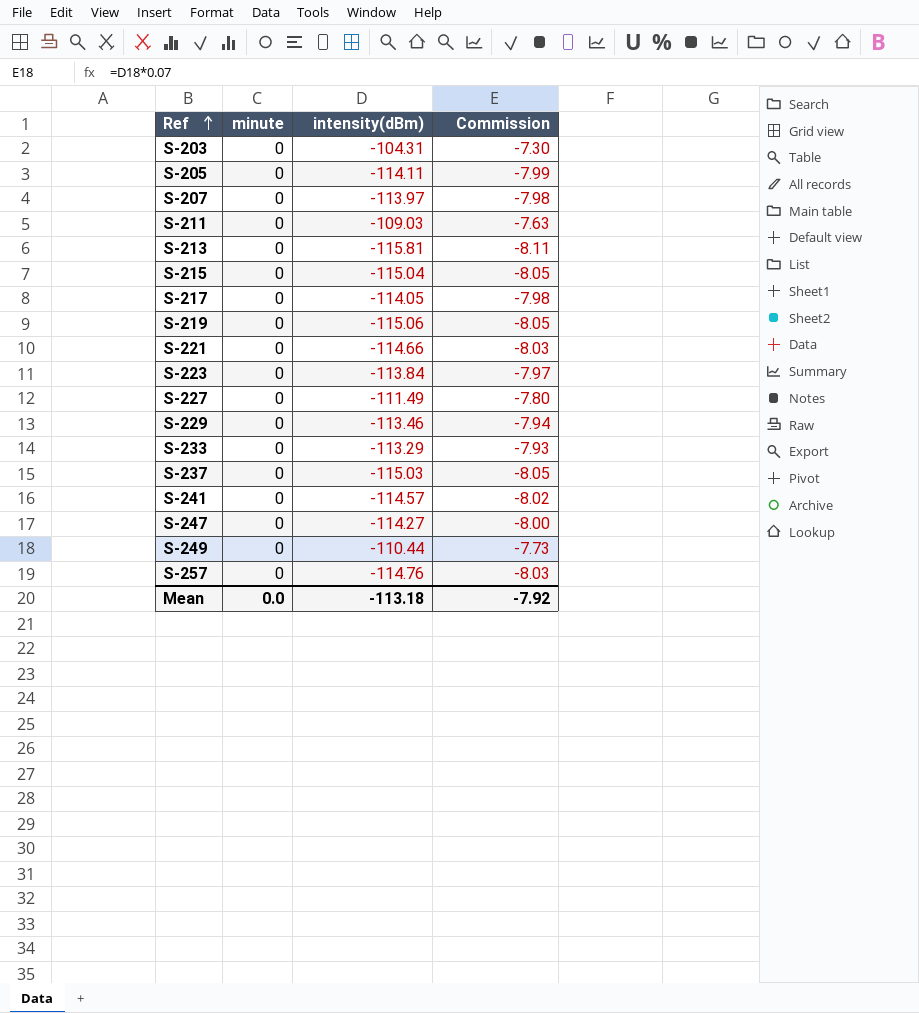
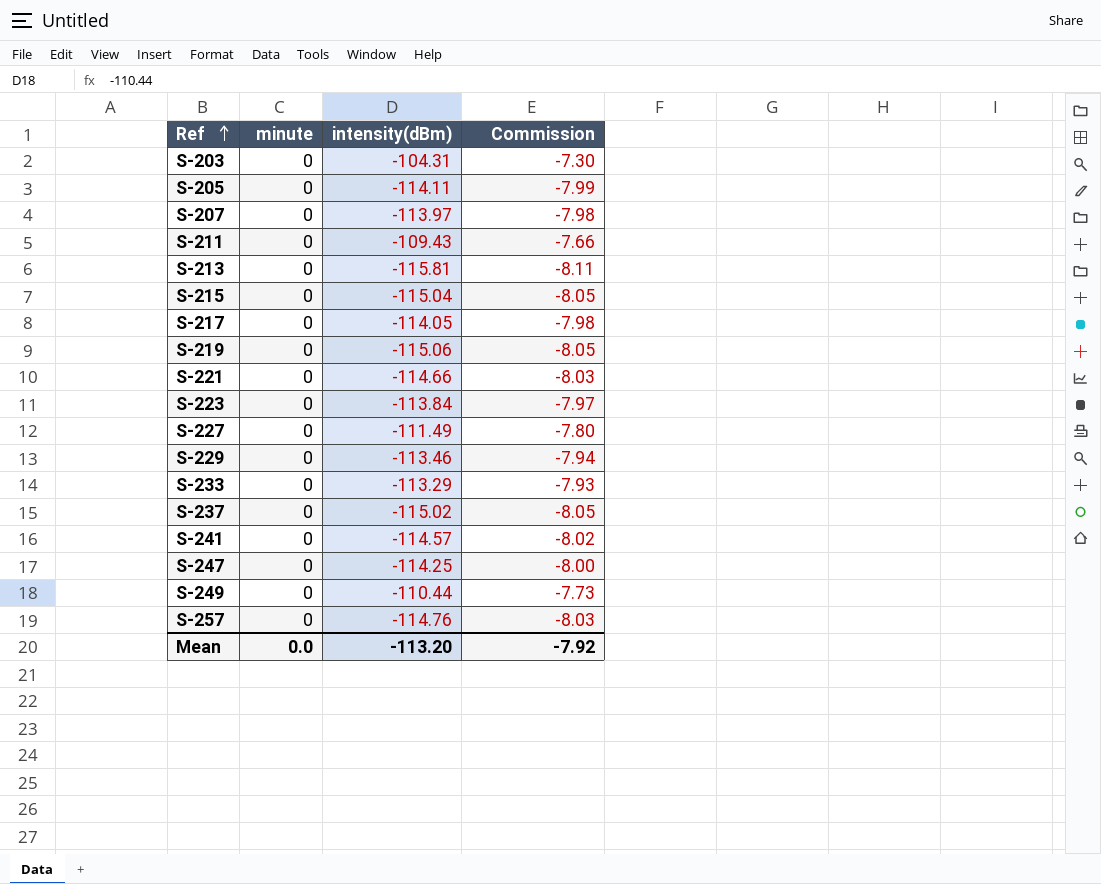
S-211 | intensity(dBm): -109.03 -> -109.43
S-211 | Commission: -7.63 -> -7.66
S-237 | intensity(dBm): -115.03 -> -115.02
S-247 | intensity(dBm): -114.27 -> -114.25
Mean | intensity(dBm): -113.18 -> -113.20

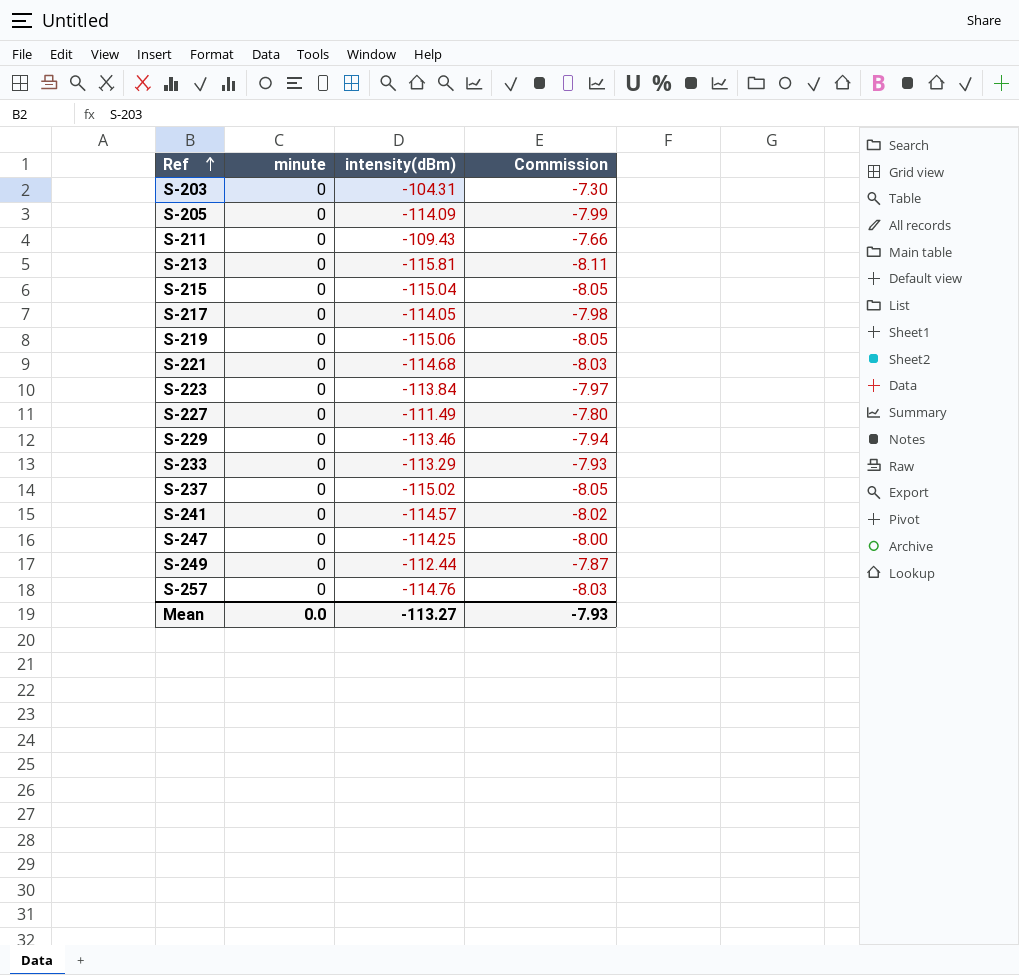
row S-207: 0 | -113.97 | -7.98 -> none
S-205 | intensity(dBm): -114.11 -> -114.09
S-221 | intensity(dBm): -114.66 -> -114.68
S-249 | intensity(dBm): -110.44 -> -112.44
S-249 | Commission: -7.73 -> -7.87
Mean | intensity(dBm): -113.20 -> -113.27
Mean | Commission: -7.92 -> -7.93

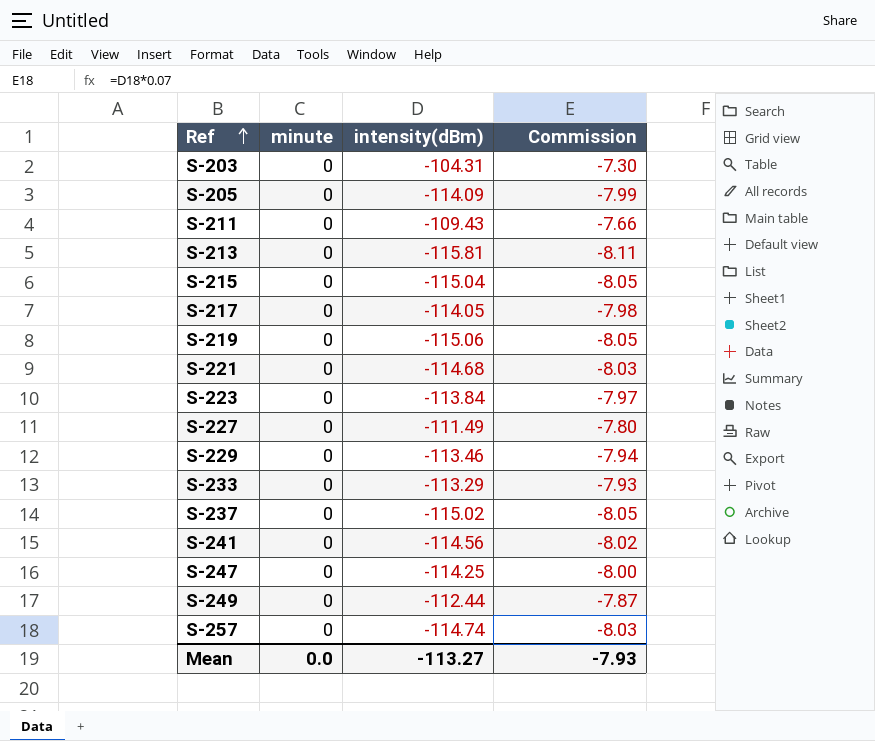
S-241 | intensity(dBm): -114.57 -> -114.56
S-257 | intensity(dBm): -114.76 -> -114.74

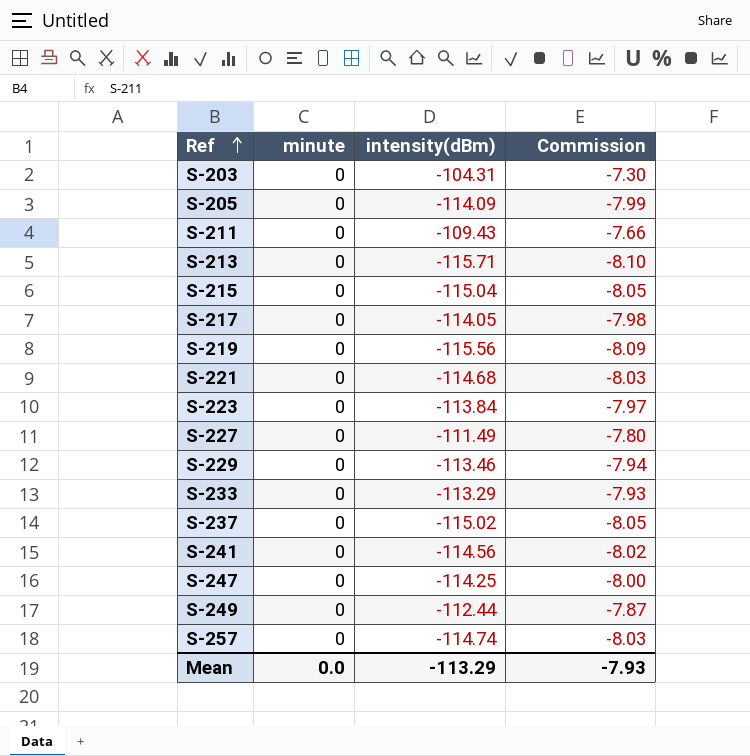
S-213 | intensity(dBm): -115.81 -> -115.71
S-213 | Commission: -8.11 -> -8.10
S-219 | intensity(dBm): -115.06 -> -115.56
S-219 | Commission: -8.05 -> -8.09
Mean | intensity(dBm): -113.27 -> -113.29

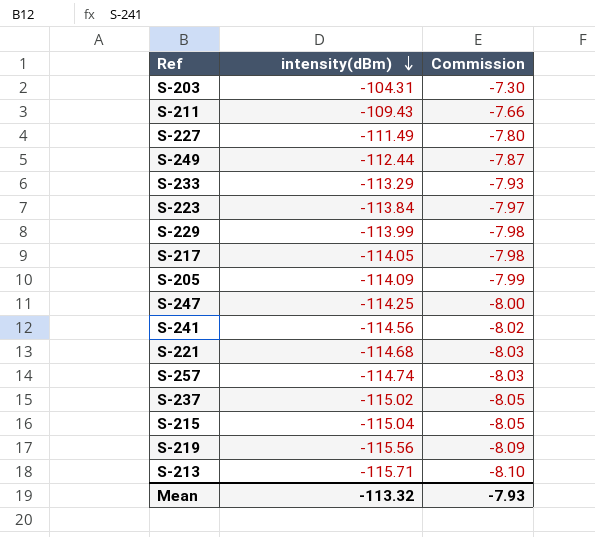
row order: Ref ascending -> intensity(dBm) descending
column minute | position: 2 -> none
S-229 | intensity(dBm): -113.46 -> -113.99
S-229 | Commission: -7.94 -> -7.98
Mean | intensity(dBm): -113.29 -> -113.32

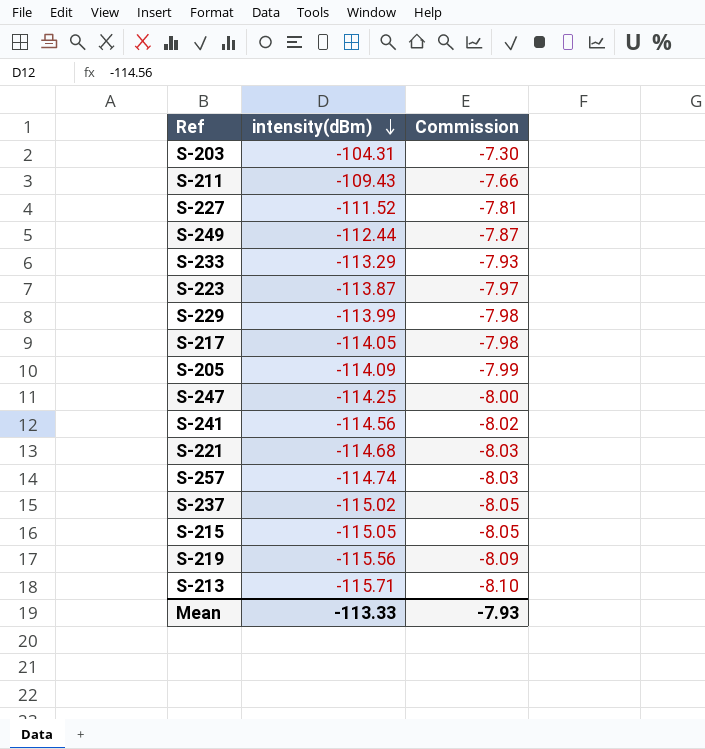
S-227 | intensity(dBm): -111.49 -> -111.52
S-227 | Commission: -7.80 -> -7.81
S-223 | intensity(dBm): -113.84 -> -113.87
S-215 | intensity(dBm): -115.04 -> -115.05
Mean | intensity(dBm): -113.32 -> -113.33

